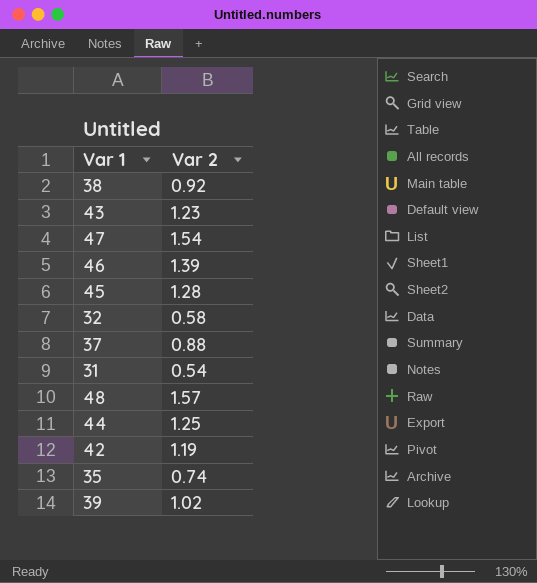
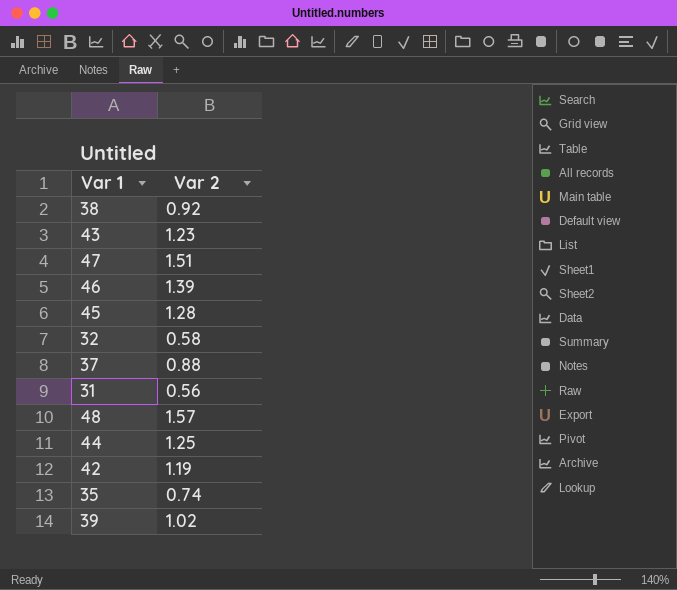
47 | Var 2: 1.54 -> 1.51
31 | Var 2: 0.54 -> 0.56

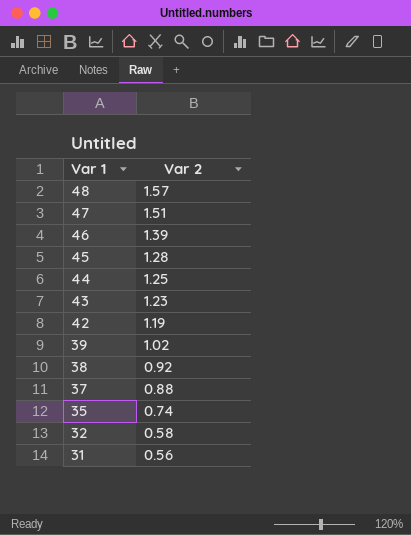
row order: none -> Var 1 descending

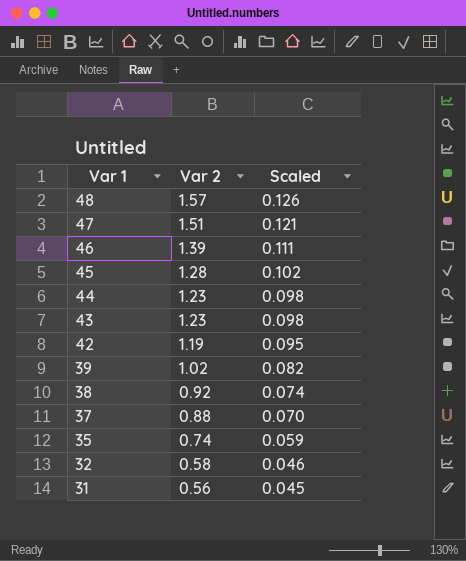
column Scaled | formula: none -> [Var 2] * 0.08
44 | Var 2: 1.25 -> 1.23

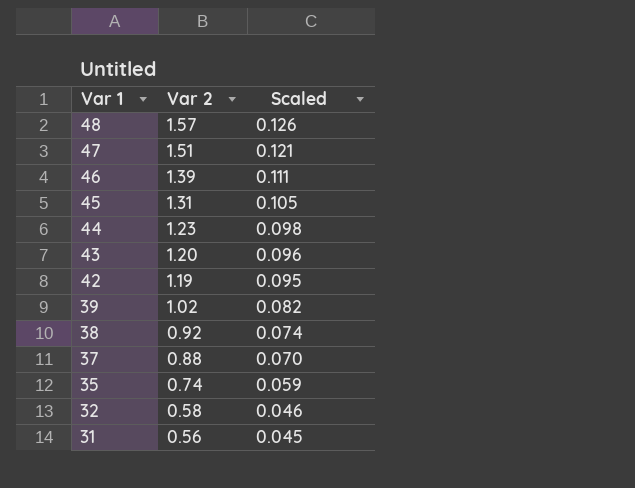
45 | Var 2: 1.28 -> 1.31
45 | Scaled: 0.102 -> 0.105
43 | Var 2: 1.23 -> 1.20
43 | Scaled: 0.098 -> 0.096

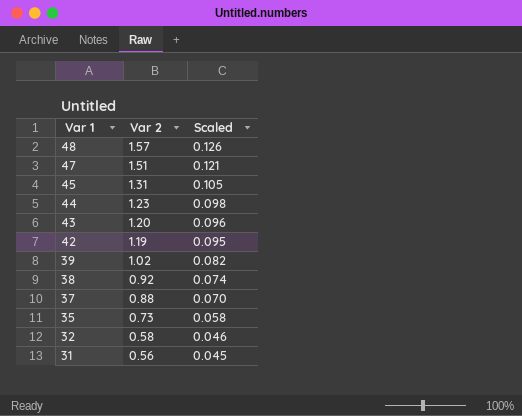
row 46: 1.39 | 0.111 -> none
35 | Var 2: 0.74 -> 0.73
35 | Scaled: 0.059 -> 0.058

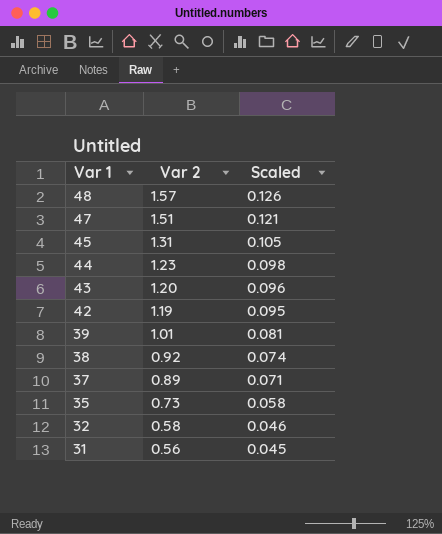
39 | Var 2: 1.02 -> 1.01
39 | Scaled: 0.082 -> 0.081
37 | Var 2: 0.88 -> 0.89
37 | Scaled: 0.070 -> 0.071

